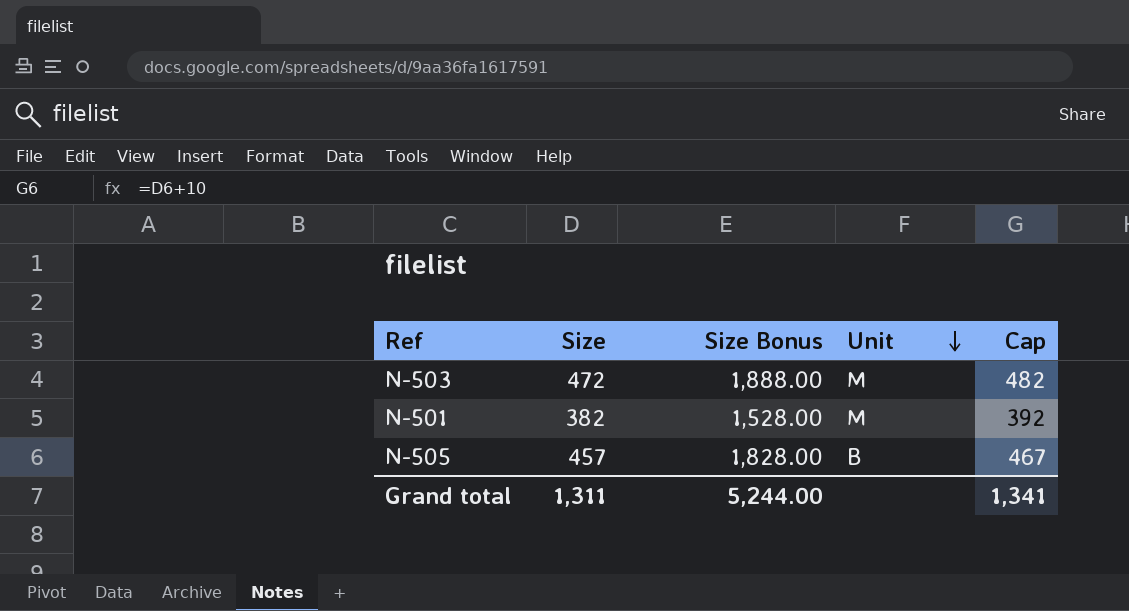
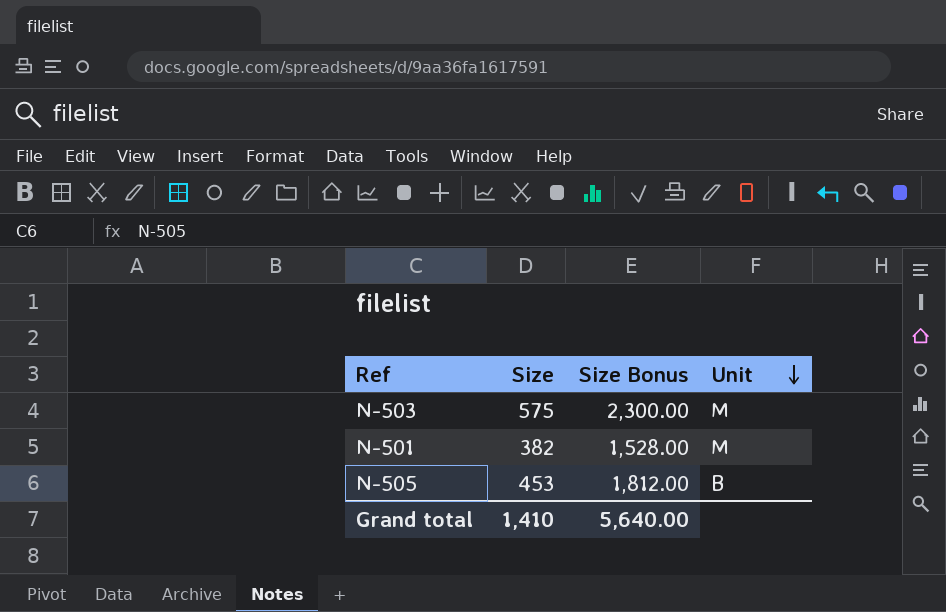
column Cap | formula: [Size] + 10 -> none
N-503 | Size: 472 -> 575
N-503 | Size Bonus: 1,888.00 -> 2,300.00
N-505 | Size: 457 -> 453
N-505 | Size Bonus: 1,828.00 -> 1,812.00
Grand total | Size: 1,311 -> 1,410
Grand total | Size Bonus: 5,244.00 -> 5,640.00

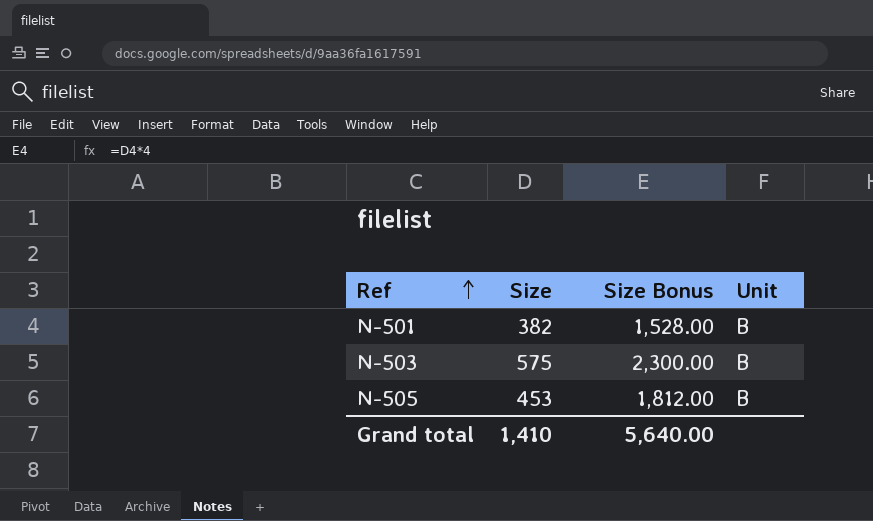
row order: Unit descending -> Ref ascending
N-501 | Unit: M -> B
N-503 | Unit: M -> B

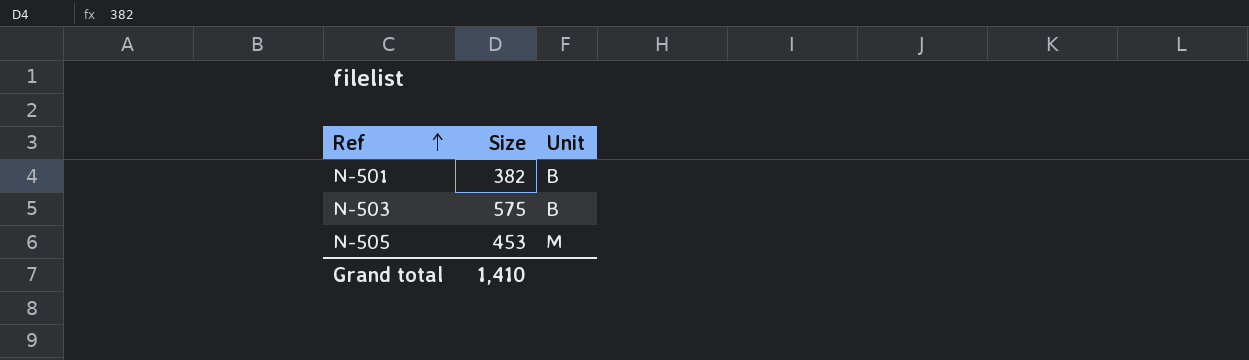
column Size Bonus | formula: [Size] * 4 -> none
N-505 | Unit: B -> M

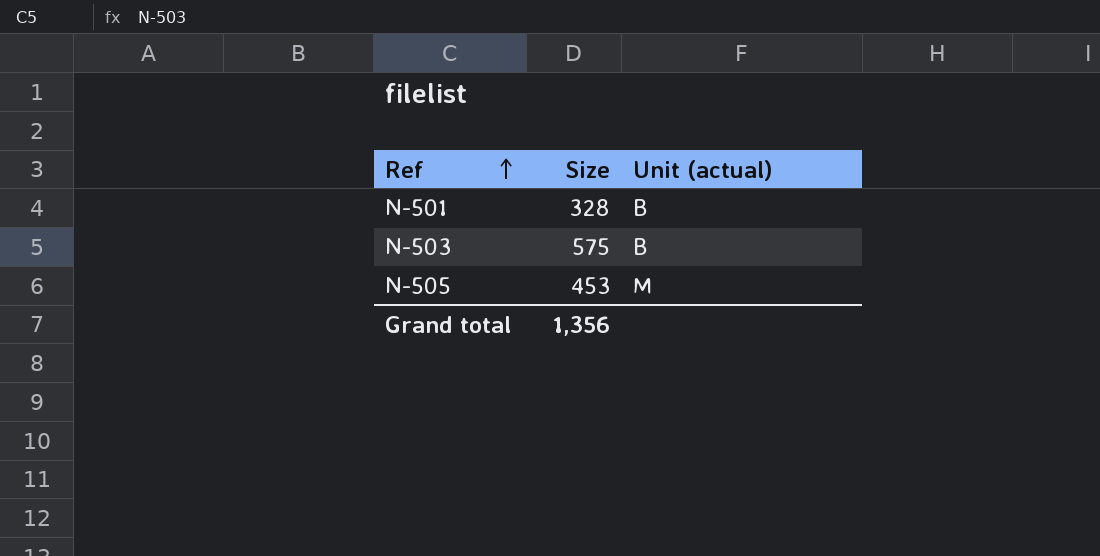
column name: Unit -> Unit (actual)
N-501 | Size: 382 -> 328
Grand total | Size: 1,410 -> 1,356

